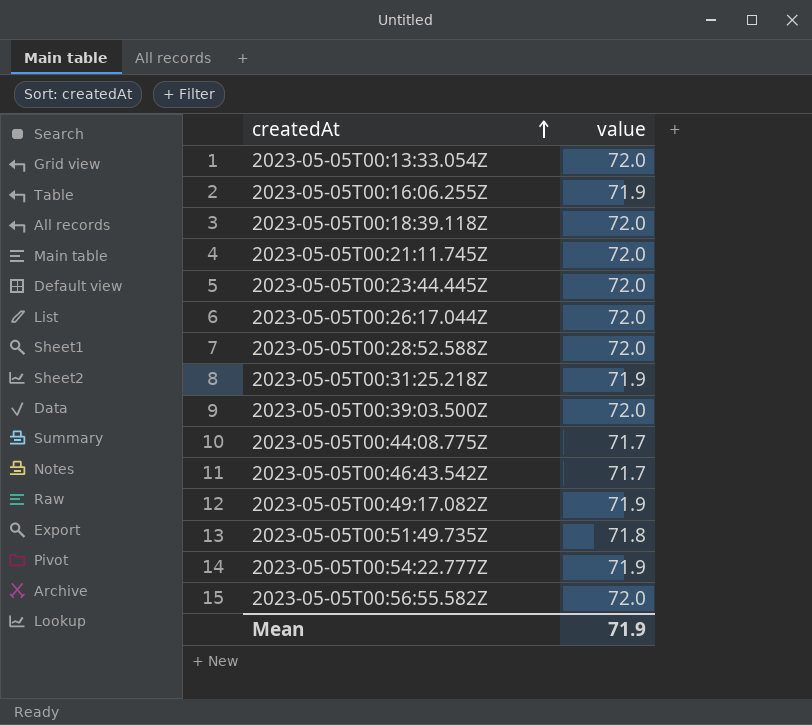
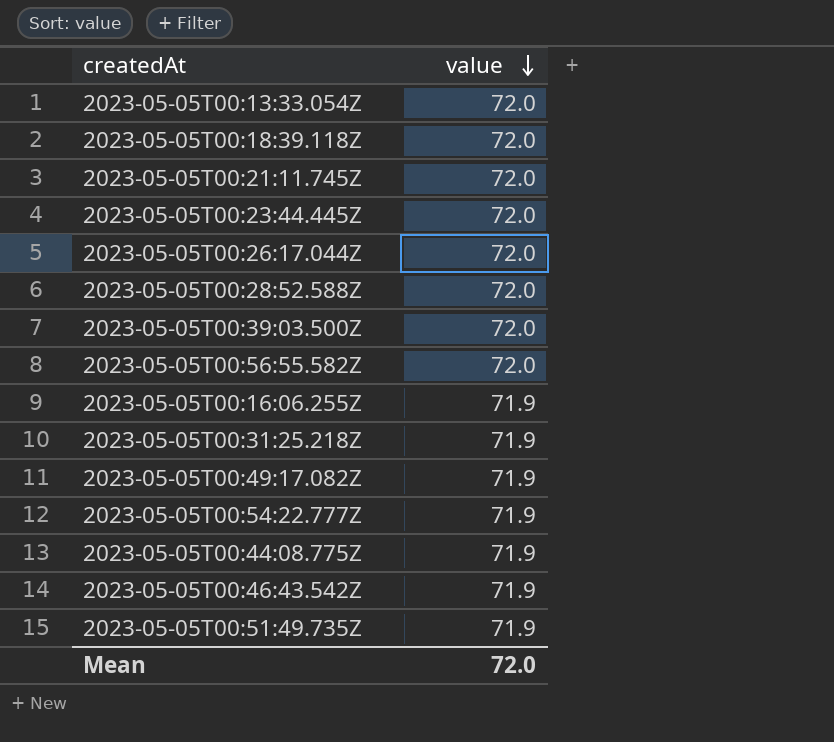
row order: createdAt ascending -> value descending
2023-05-05T00:44:08.775Z | value: 71.7 -> 71.9
2023-05-05T00:46:43.542Z | value: 71.7 -> 71.9
2023-05-05T00:51:49.735Z | value: 71.8 -> 71.9
Mean | value: 71.9 -> 72.0

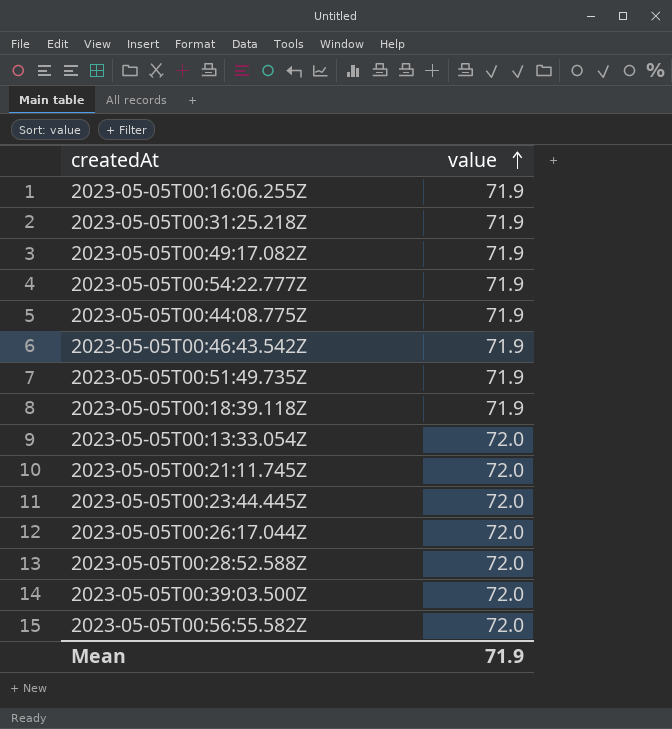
row order: value descending -> value ascending
2023-05-05T00:18:39.118Z | value: 72.0 -> 71.9
Mean | value: 72.0 -> 71.9

